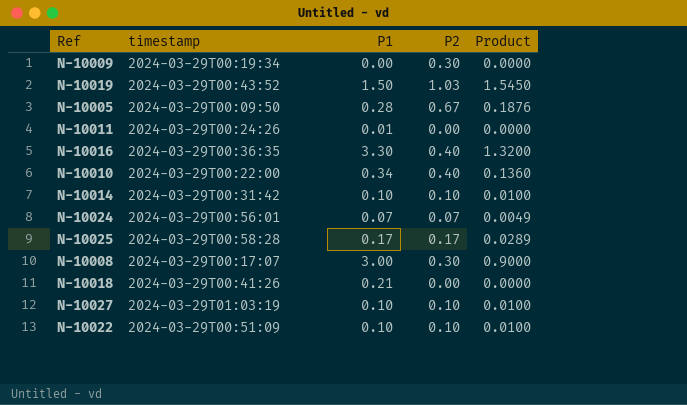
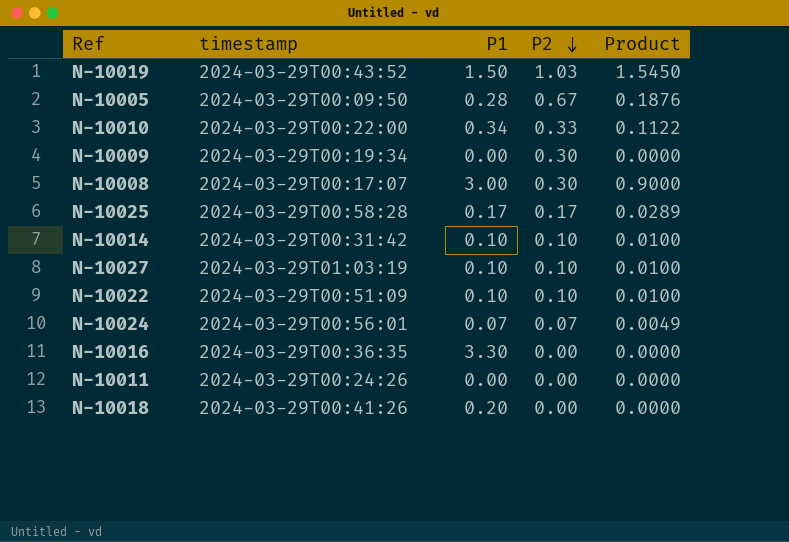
row order: none -> P2 descending
N-10010 | P2: 0.40 -> 0.33
N-10010 | Product: 0.1360 -> 0.1122
N-10016 | P2: 0.40 -> 0.00
N-10016 | Product: 1.3200 -> 0.0000
N-10011 | P1: 0.01 -> 0.00
N-10018 | P1: 0.21 -> 0.20

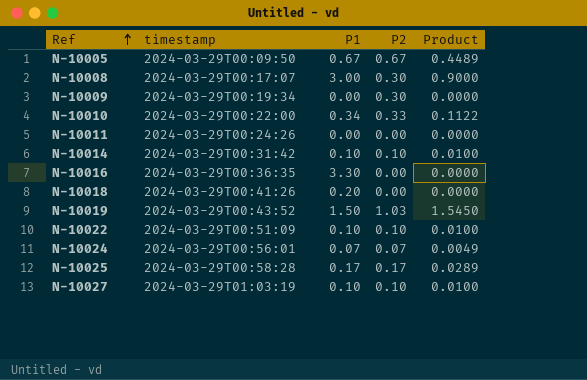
row order: P2 descending -> Ref ascending
N-10005 | P1: 0.28 -> 0.67
N-10005 | Product: 0.1876 -> 0.4489

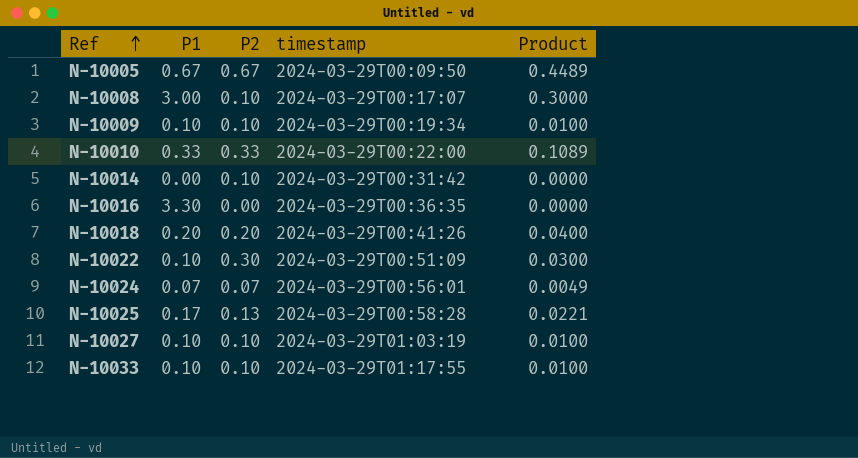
column timestamp | position: 2 -> 4
row N-10011: 2024-03-29T00:24:26 | 0.00 | 0.00 | 0.0000 -> none
row N-10019: 2024-03-29T00:43:52 | 1.50 | 1.03 | 1.5450 -> none
N-10008 | P2: 0.30 -> 0.10
N-10008 | Product: 0.9000 -> 0.3000
N-10009 | P1: 0.00 -> 0.10
N-10009 | P2: 0.30 -> 0.10
N-10009 | Product: 0.0000 -> 0.0100
N-10010 | P1: 0.34 -> 0.33
N-10010 | Product: 0.1122 -> 0.1089
N-10014 | P1: 0.10 -> 0.00
N-10014 | Product: 0.0100 -> 0.0000
N-10018 | P2: 0.00 -> 0.20
N-10018 | Product: 0.0000 -> 0.0400
N-10022 | P2: 0.10 -> 0.30
N-10022 | Product: 0.0100 -> 0.0300
N-10025 | P2: 0.17 -> 0.13
N-10025 | Product: 0.0289 -> 0.0221
row N-10033: none -> 0.10 | 0.10 | 2024-03-29T01:17:55 | 0.0100

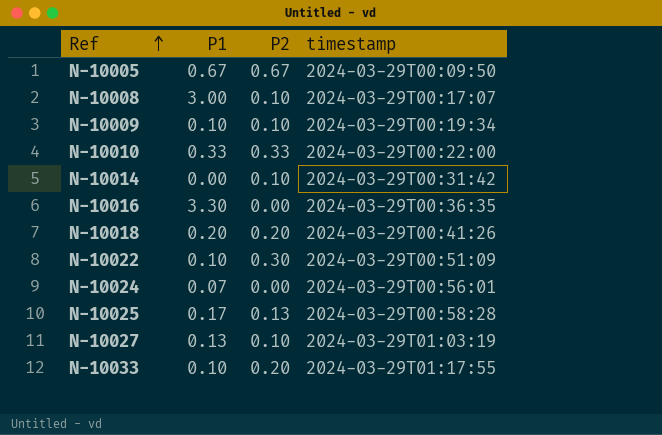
column Product | formula: [P1] * [P2] -> none
N-10024 | P2: 0.07 -> 0.00
N-10027 | P1: 0.10 -> 0.13
N-10033 | P2: 0.10 -> 0.20

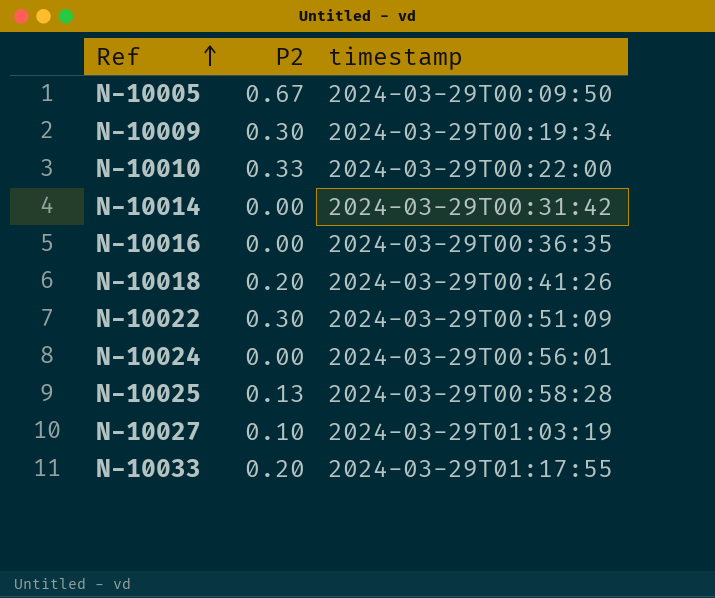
column P1 | position: 2 -> none
row N-10008: 3.00 | 0.10 | 2024-03-29T00:17:07 -> none
N-10009 | P2: 0.10 -> 0.30
N-10014 | P2: 0.10 -> 0.00

